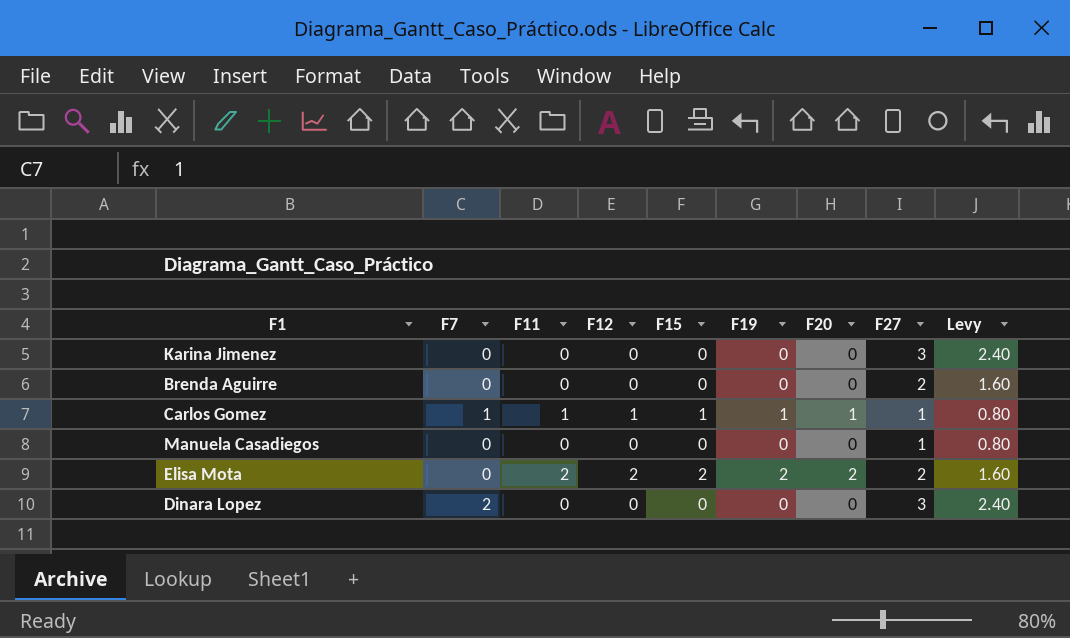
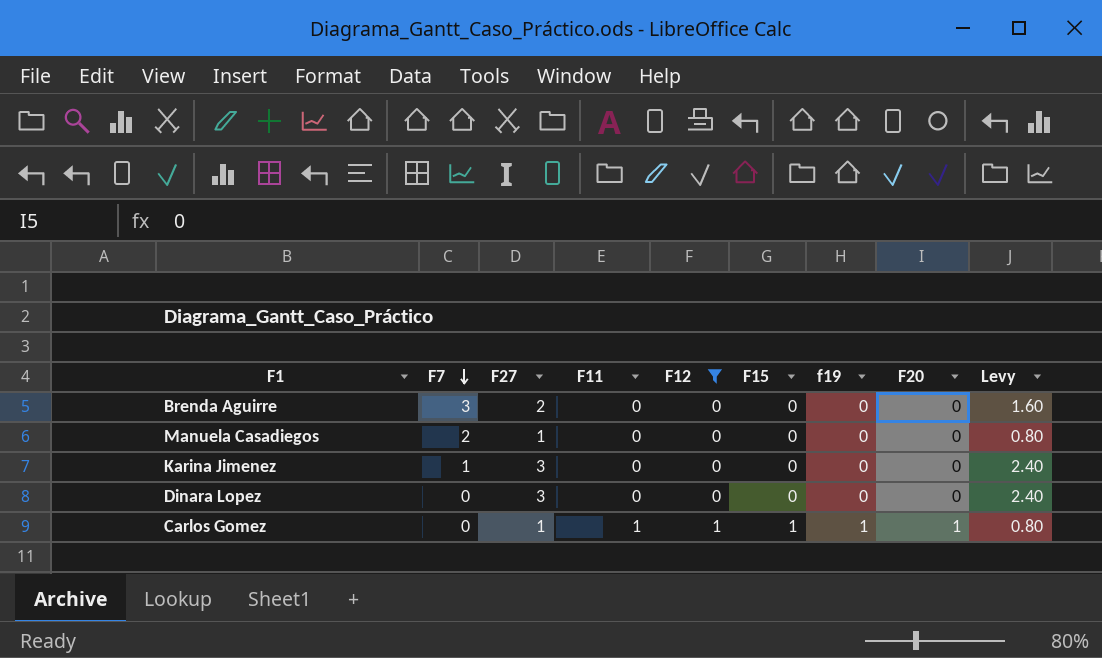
filter: none -> F12 != 2
row order: none -> F7 descending
column F27 | position: 8 -> 3
column name: F19 -> f19
Brenda Aguirre | F7: 0 -> 3
Manuela Casadiegos | F7: 0 -> 2
Karina Jimenez | F7: 0 -> 1
Dinara Lopez | F7: 2 -> 0
Carlos Gomez | F7: 1 -> 0

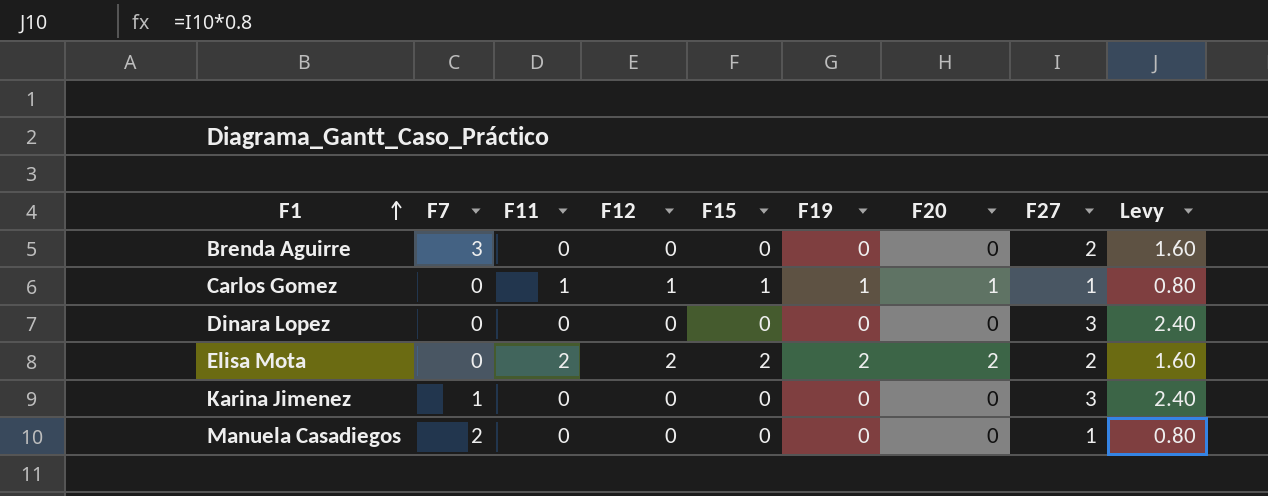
filter: F12 != 2 -> none
row order: F7 descending -> F1 ascending
column name: f19 -> F19
column F27 | position: 3 -> 8

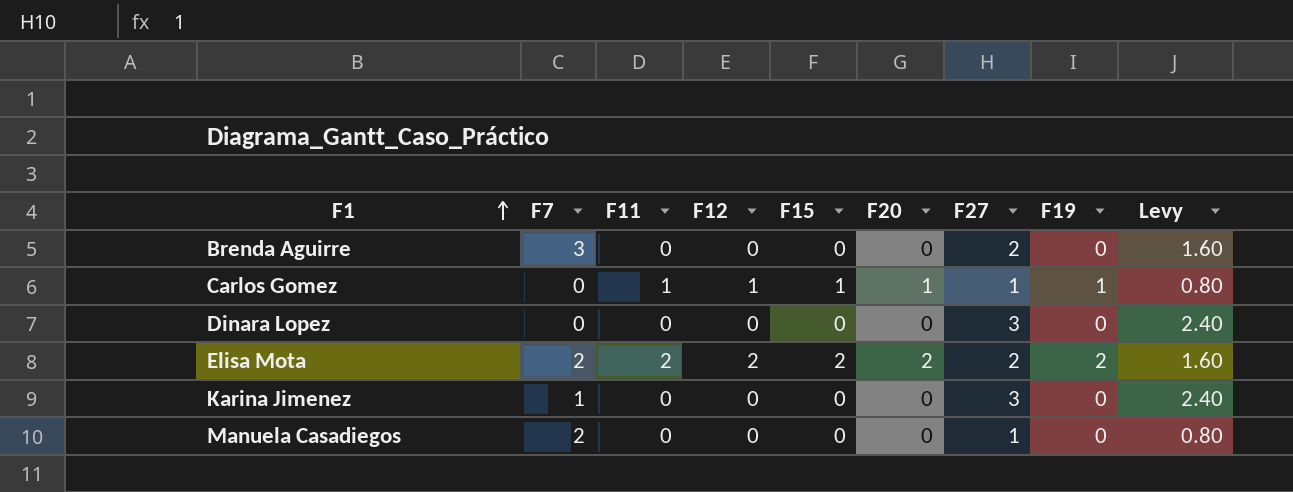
column F19 | position: 6 -> 8
Elisa Mota | F7: 0 -> 2

